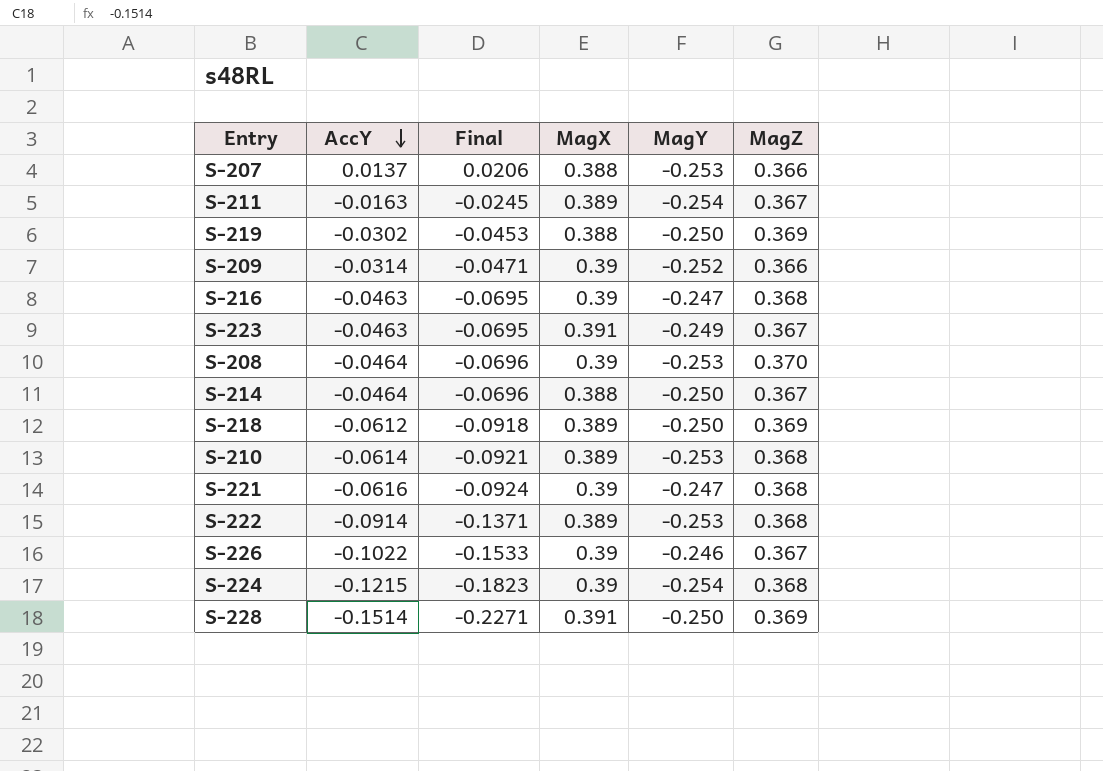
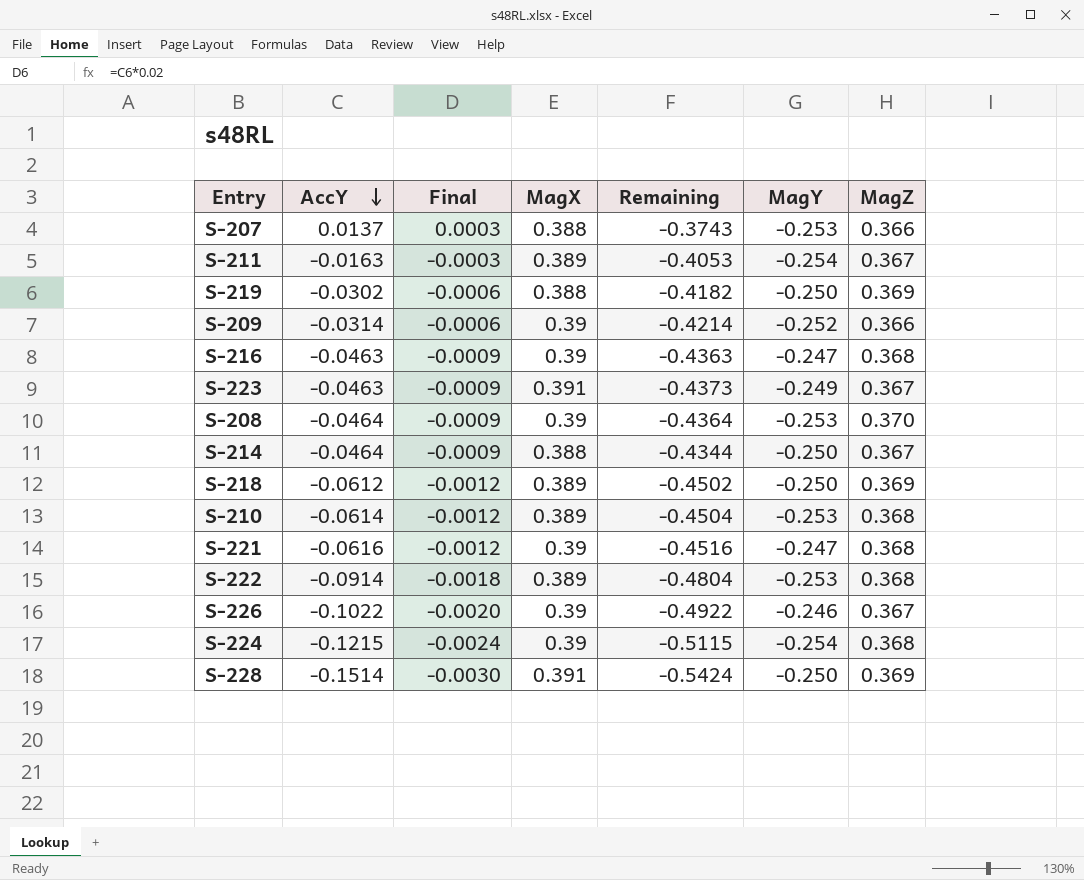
column Final | formula: [AccY] * 1.5 -> [AccY] * 0.02
column Remaining | formula: none -> [AccY] - [MagX]

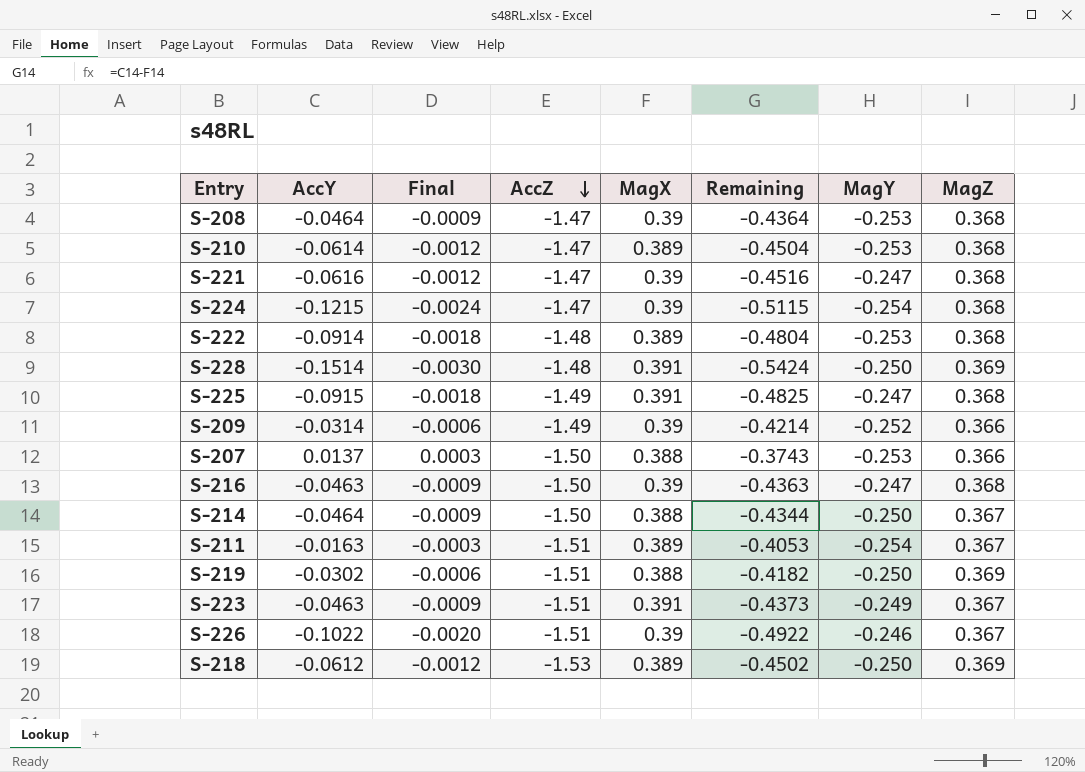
row order: AccY descending -> AccZ descending
column AccZ | position: none -> 4
S-208 | MagZ: 0.370 -> 0.368
row S-225: none -> -0.0915 | -0.0018 | -1.49 | 0.391 | -0.4825 | -0.247 | 0.368

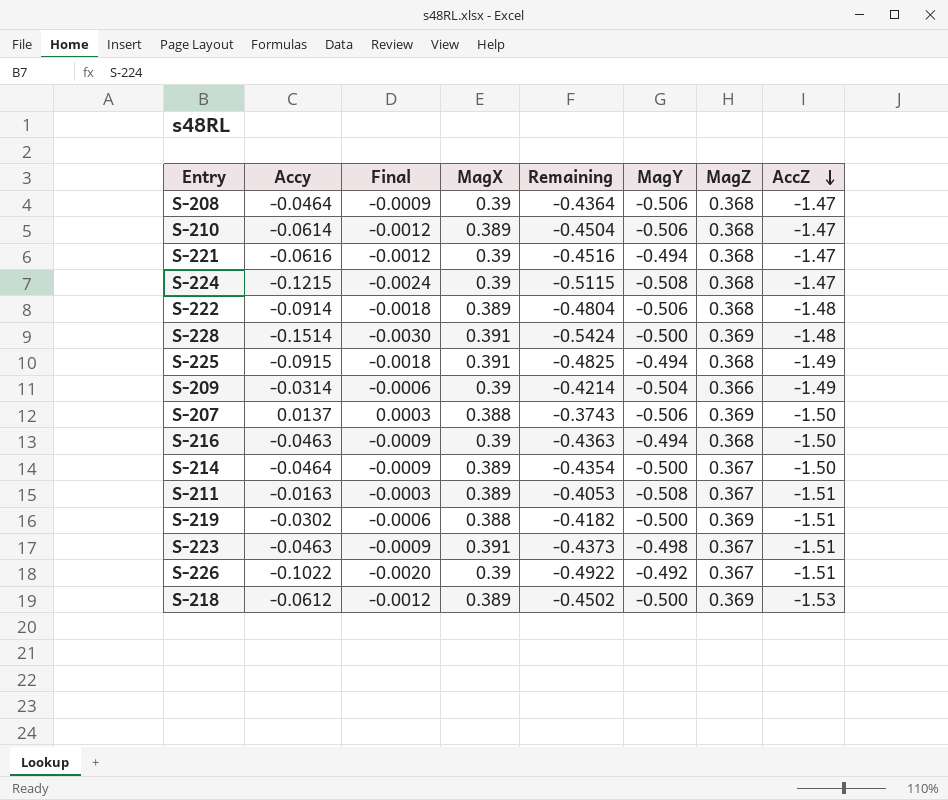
column name: AccY -> Accy
column AccZ | position: 4 -> 8
S-208 | MagY: -0.253 -> -0.506
S-210 | MagY: -0.253 -> -0.506
S-221 | MagY: -0.247 -> -0.494
S-224 | MagY: -0.254 -> -0.508
S-222 | MagY: -0.253 -> -0.506
S-228 | MagY: -0.250 -> -0.500
S-225 | MagY: -0.247 -> -0.494
S-209 | MagY: -0.252 -> -0.504
S-207 | MagY: -0.253 -> -0.506
S-207 | MagZ: 0.366 -> 0.369
S-216 | MagY: -0.247 -> -0.494
S-214 | MagX: 0.388 -> 0.389
S-214 | Remaining: -0.4344 -> -0.4354
S-214 | MagY: -0.250 -> -0.500
S-211 | MagY: -0.254 -> -0.508
S-219 | MagY: -0.250 -> -0.500
S-223 | MagY: -0.249 -> -0.498
S-226 | MagY: -0.246 -> -0.492
S-218 | MagY: -0.250 -> -0.500

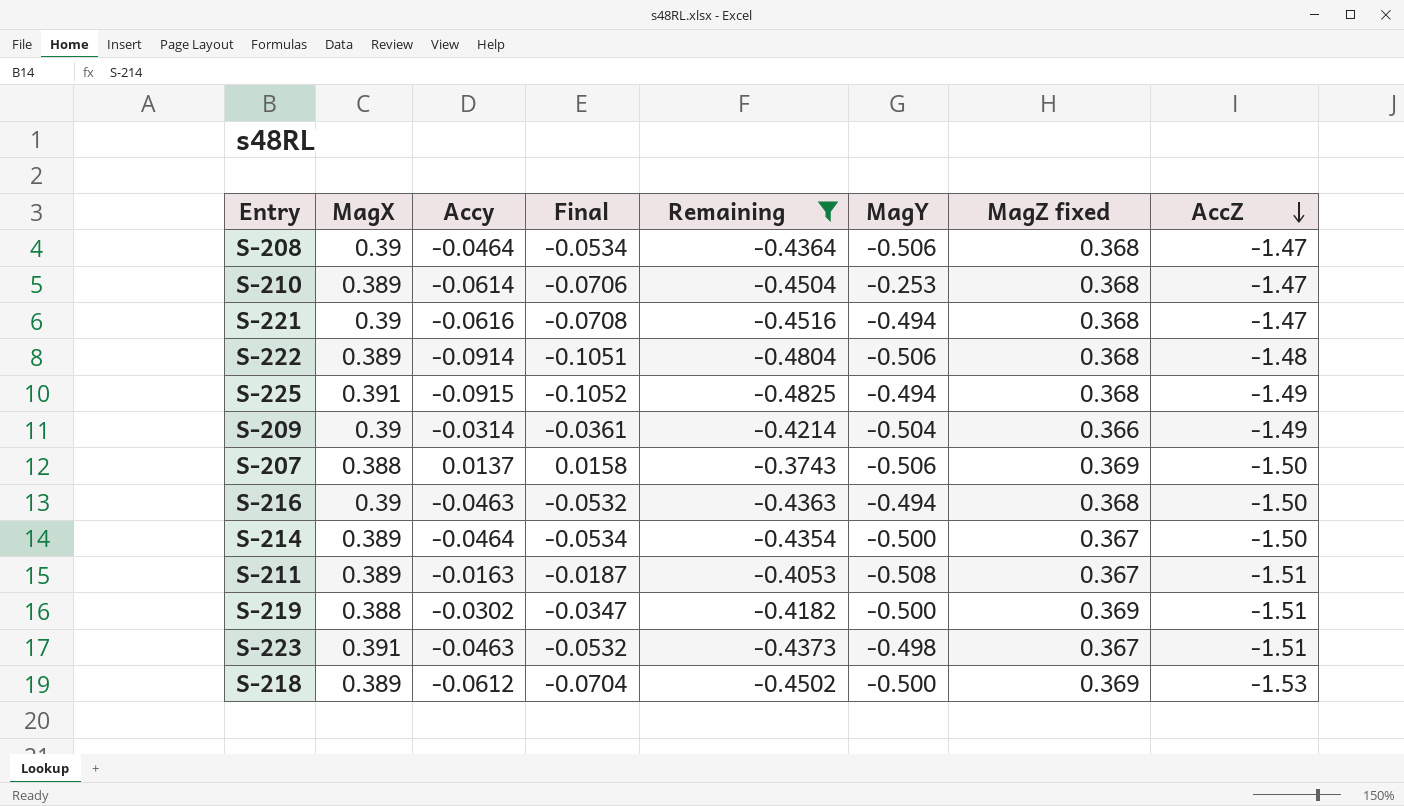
filter: none -> Remaining >= -0.4825
column MagX | position: 4 -> 2
column Final | formula: [Accy] * 0.02 -> [Accy] * 1.15
column name: MagZ -> MagZ fixed
S-210 | MagY: -0.506 -> -0.253

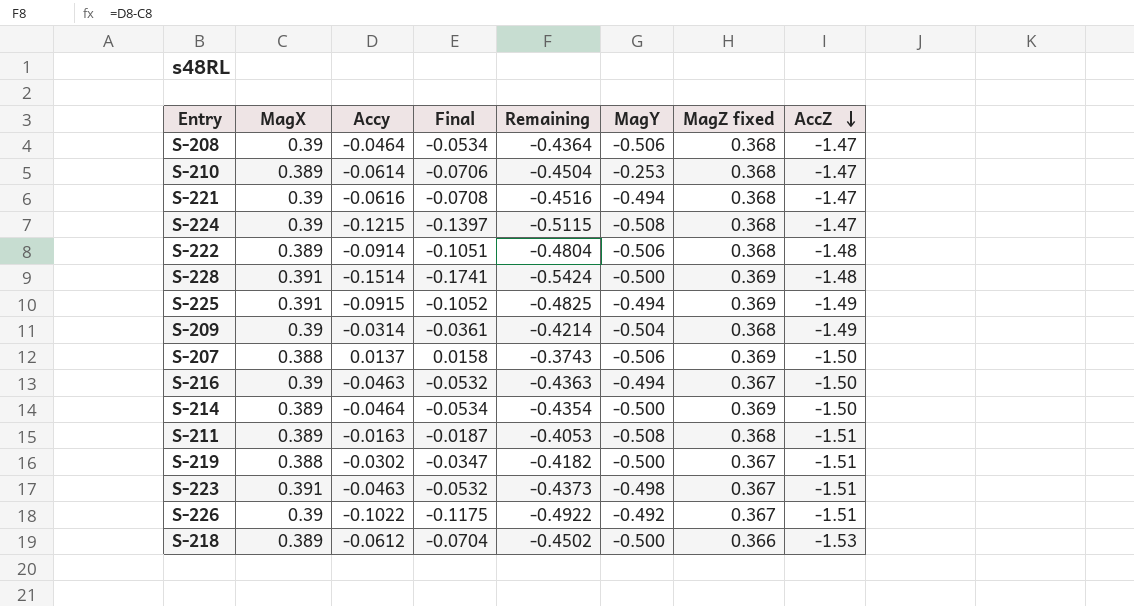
filter: Remaining >= -0.4825 -> none
S-225 | MagZ fixed: 0.368 -> 0.369
S-209 | MagZ fixed: 0.366 -> 0.368
S-216 | MagZ fixed: 0.368 -> 0.367
S-214 | MagZ fixed: 0.367 -> 0.369
S-211 | MagZ fixed: 0.367 -> 0.368
S-219 | MagZ fixed: 0.369 -> 0.367
S-218 | MagZ fixed: 0.369 -> 0.366

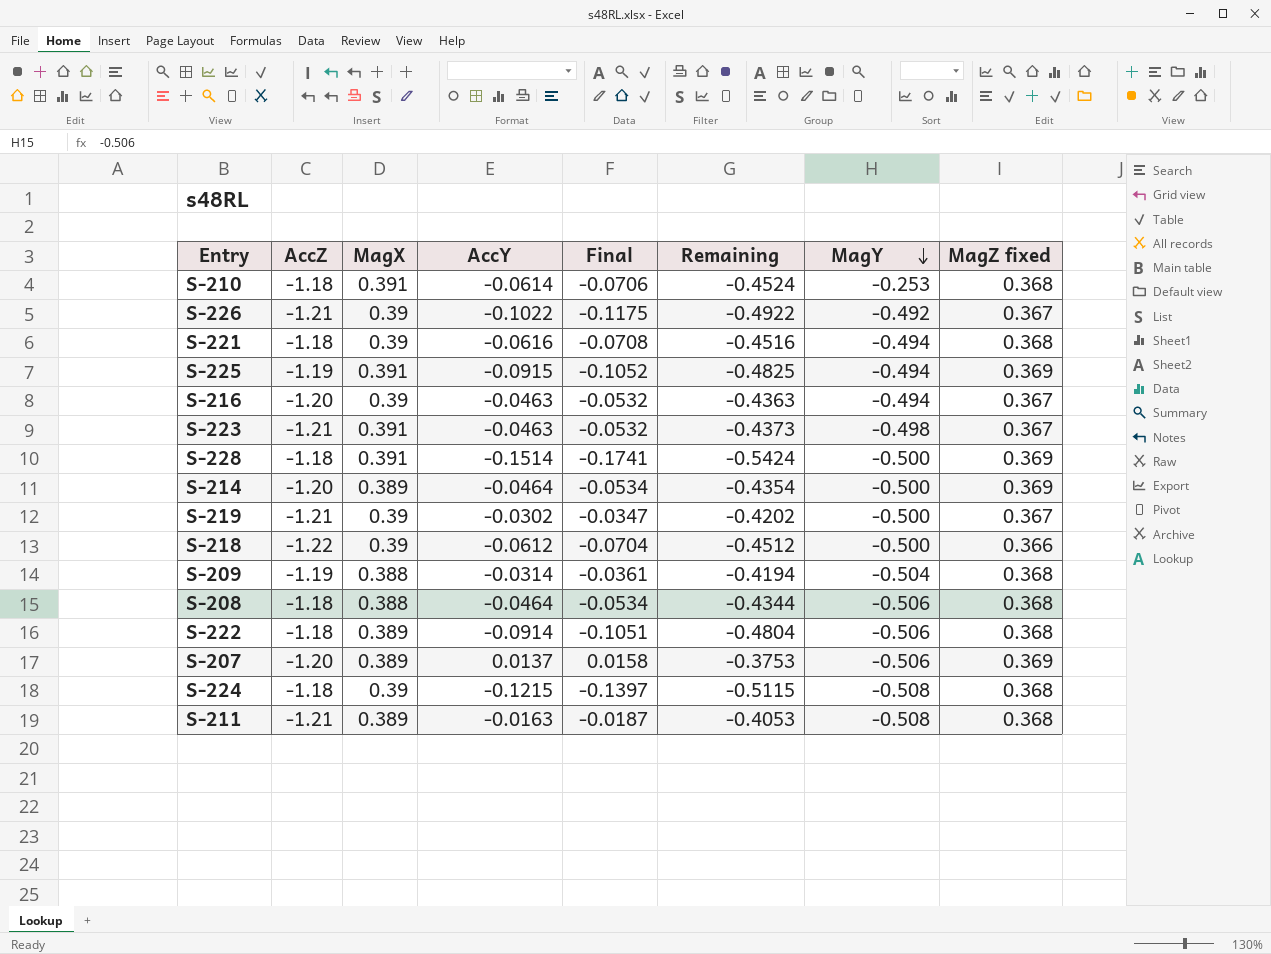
row order: AccZ descending -> MagY descending
column AccZ | position: 8 -> 2
column name: Accy -> AccY
S-210 | AccZ: -1.47 -> -1.18
S-210 | MagX: 0.389 -> 0.391
S-210 | Remaining: -0.4504 -> -0.4524
S-226 | AccZ: -1.51 -> -1.21
S-221 | AccZ: -1.47 -> -1.18
S-225 | AccZ: -1.49 -> -1.19
S-216 | AccZ: -1.50 -> -1.20
S-223 | AccZ: -1.51 -> -1.21
S-228 | AccZ: -1.48 -> -1.18
S-214 | AccZ: -1.50 -> -1.20
S-219 | AccZ: -1.51 -> -1.21
S-219 | MagX: 0.388 -> 0.39
S-219 | Remaining: -0.4182 -> -0.4202
S-218 | AccZ: -1.53 -> -1.22
S-218 | MagX: 0.389 -> 0.39
S-218 | Remaining: -0.4502 -> -0.4512
S-209 | AccZ: -1.49 -> -1.19
S-209 | MagX: 0.39 -> 0.388
S-209 | Remaining: -0.4214 -> -0.4194
S-208 | AccZ: -1.47 -> -1.18
S-208 | MagX: 0.39 -> 0.388
S-208 | Remaining: -0.4364 -> -0.4344
S-222 | AccZ: -1.48 -> -1.18
S-207 | AccZ: -1.50 -> -1.20
S-207 | MagX: 0.388 -> 0.389
S-207 | Remaining: -0.3743 -> -0.3753
S-224 | AccZ: -1.47 -> -1.18
S-211 | AccZ: -1.51 -> -1.21

